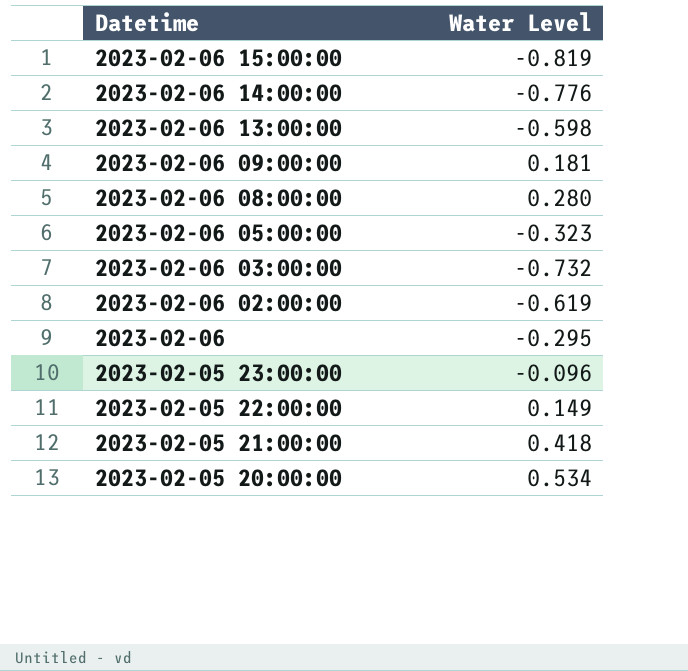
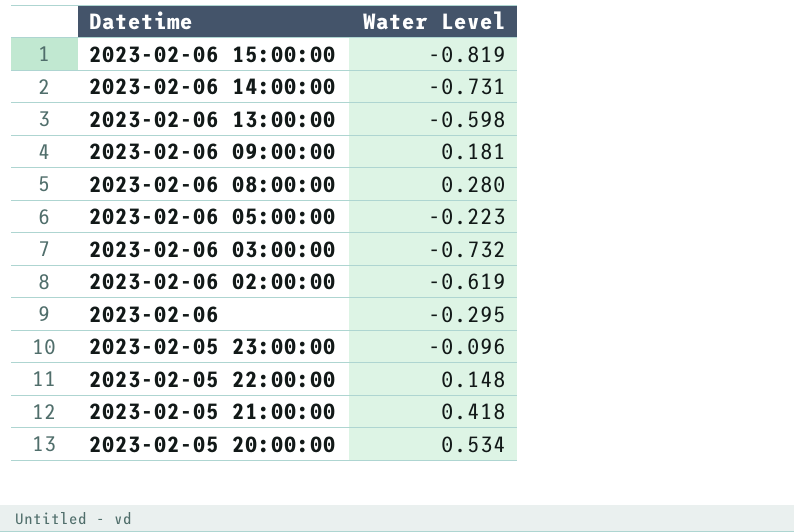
2023-02-06 14:00:00 | Water Level: -0.776 -> -0.731
2023-02-06 05:00:00 | Water Level: -0.323 -> -0.223
2023-02-05 22:00:00 | Water Level: 0.149 -> 0.148

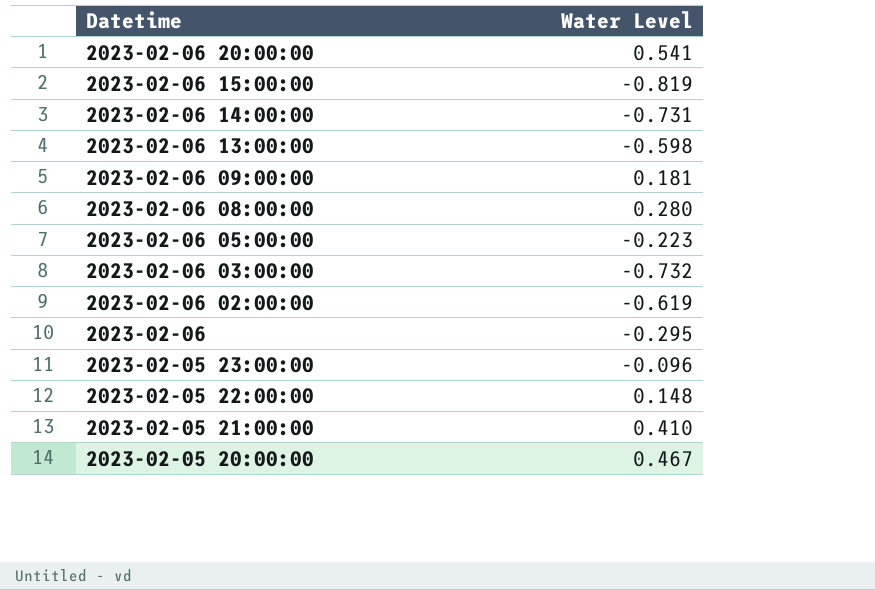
row 2023-02-06 20:00:00: none -> 0.541
2023-02-05 21:00:00 | Water Level: 0.418 -> 0.410
2023-02-05 20:00:00 | Water Level: 0.534 -> 0.467

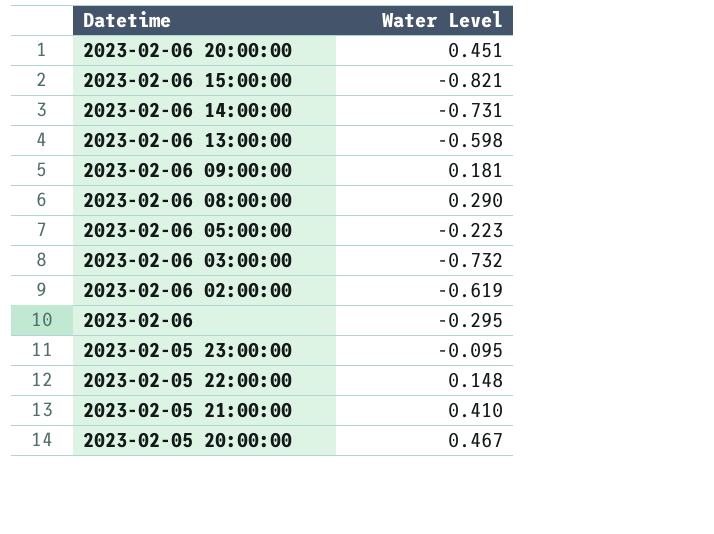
2023-02-06 20:00:00 | Water Level: 0.541 -> 0.451
2023-02-06 15:00:00 | Water Level: -0.819 -> -0.821
2023-02-06 08:00:00 | Water Level: 0.280 -> 0.290
2023-02-05 23:00:00 | Water Level: -0.096 -> -0.095

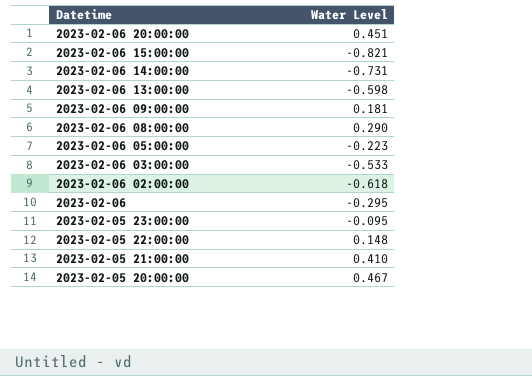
2023-02-06 03:00:00 | Water Level: -0.732 -> -0.533
2023-02-06 02:00:00 | Water Level: -0.619 -> -0.618

